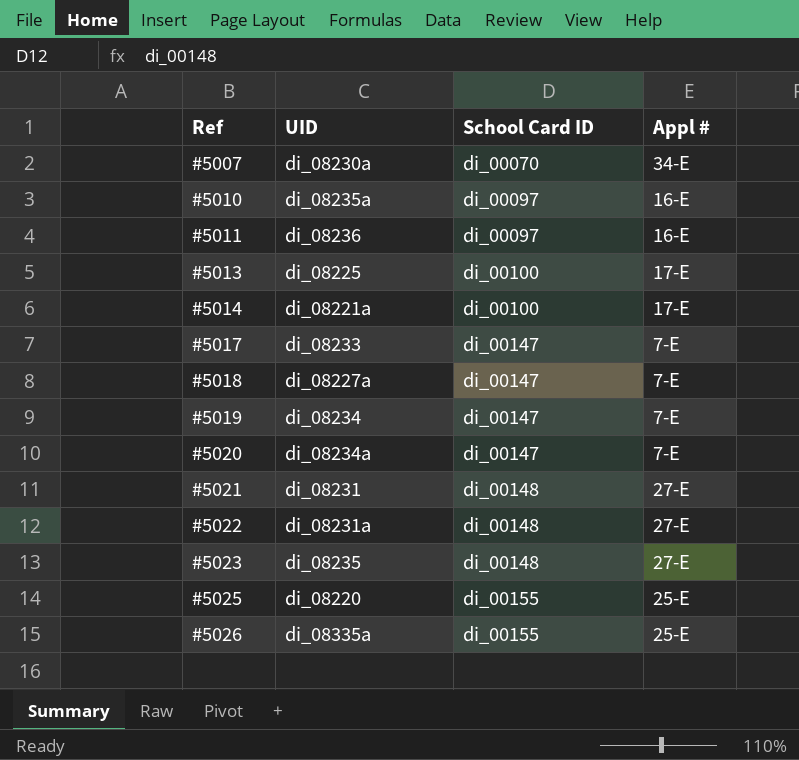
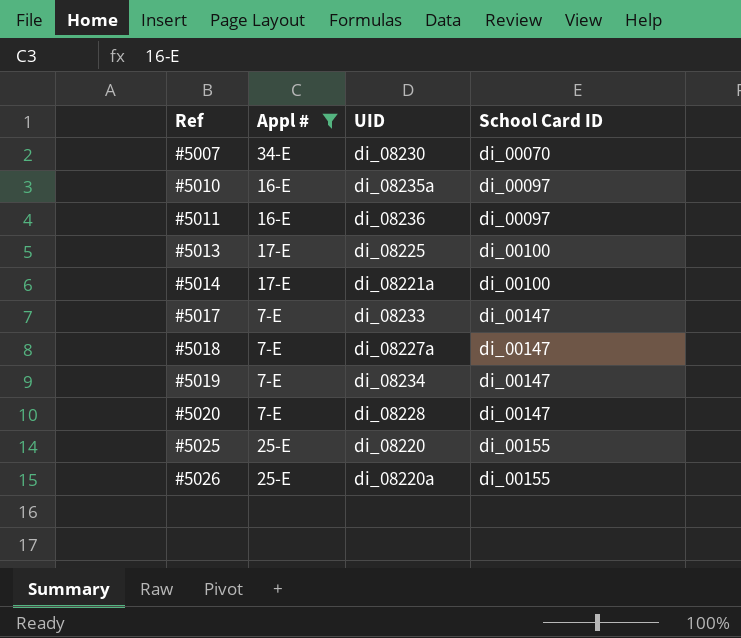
filter: none -> Appl # != 27-E
column Appl # | position: 4 -> 2
#5007 | UID: di_08230a -> di_08230
#5020 | UID: di_08234a -> di_08228
#5026 | UID: di_08335a -> di_08220a

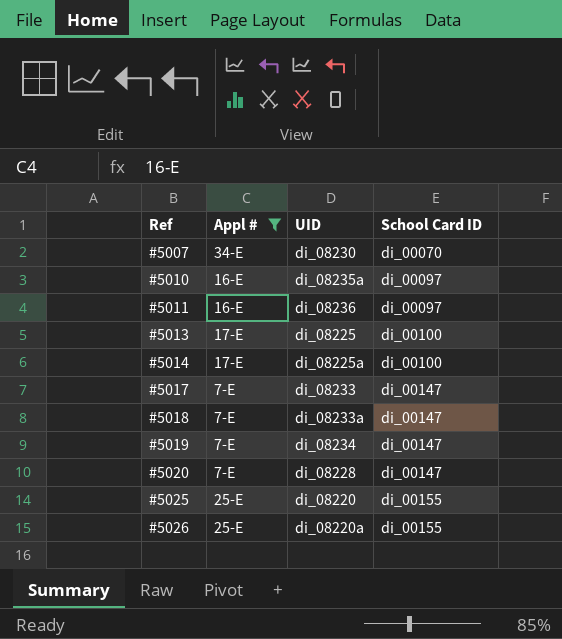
#5014 | UID: di_08221a -> di_08225a
#5018 | UID: di_08227a -> di_08233a

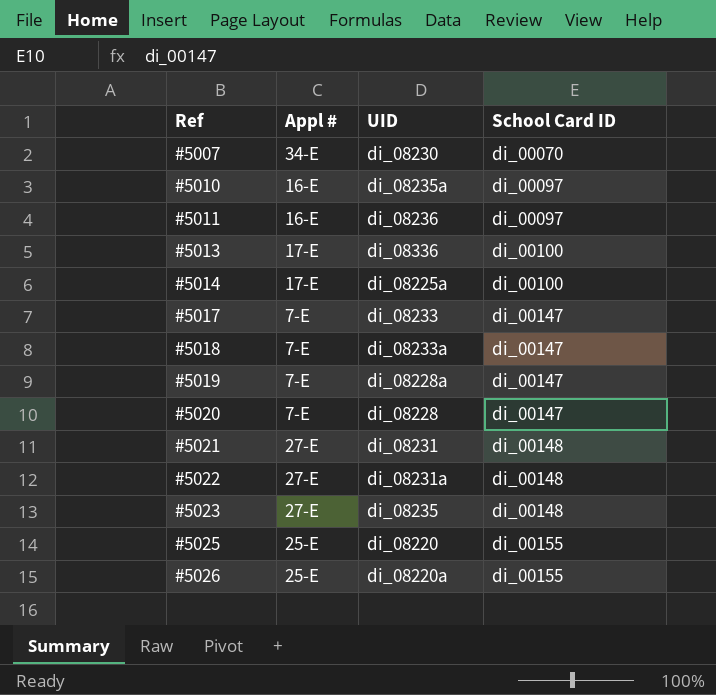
filter: Appl # != 27-E -> none
#5013 | UID: di_08225 -> di_08336
#5019 | UID: di_08234 -> di_08228a

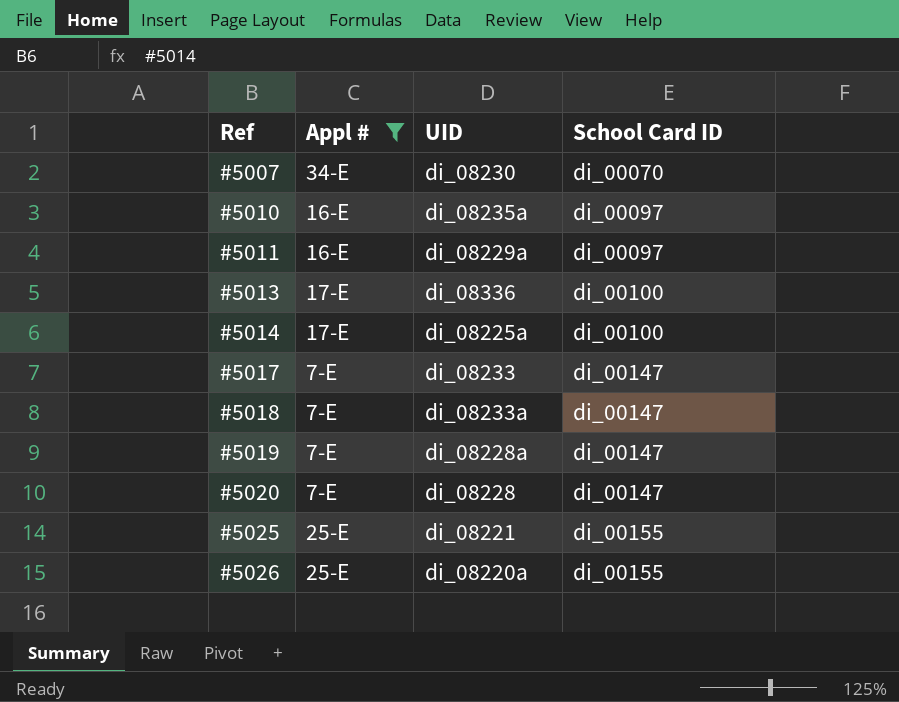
filter: none -> Appl # != 27-E
#5011 | UID: di_08236 -> di_08229a
#5025 | UID: di_08220 -> di_08221

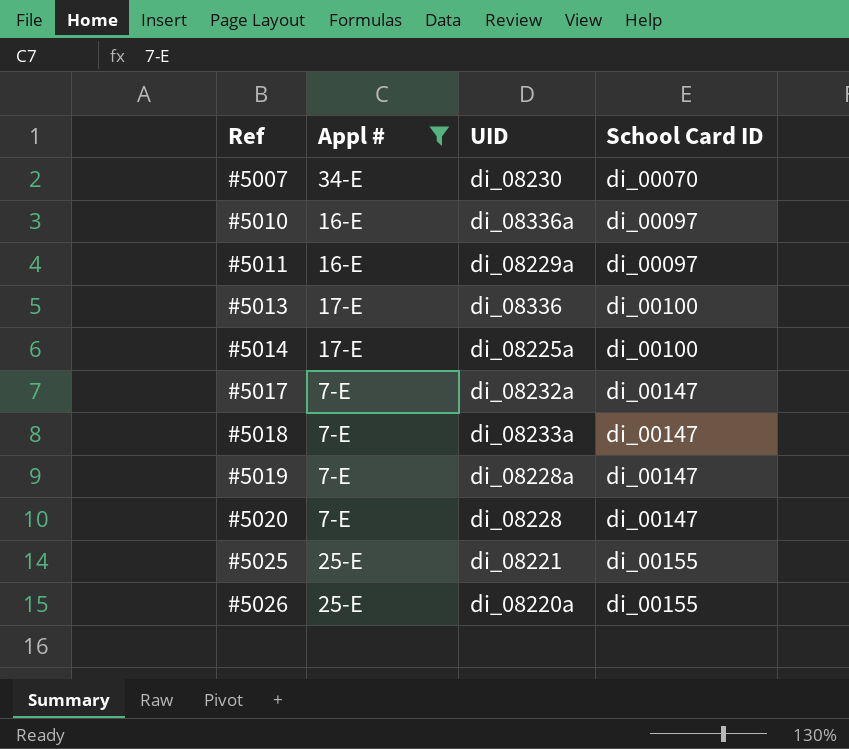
#5010 | UID: di_08235a -> di_08336a
#5017 | UID: di_08233 -> di_08232a

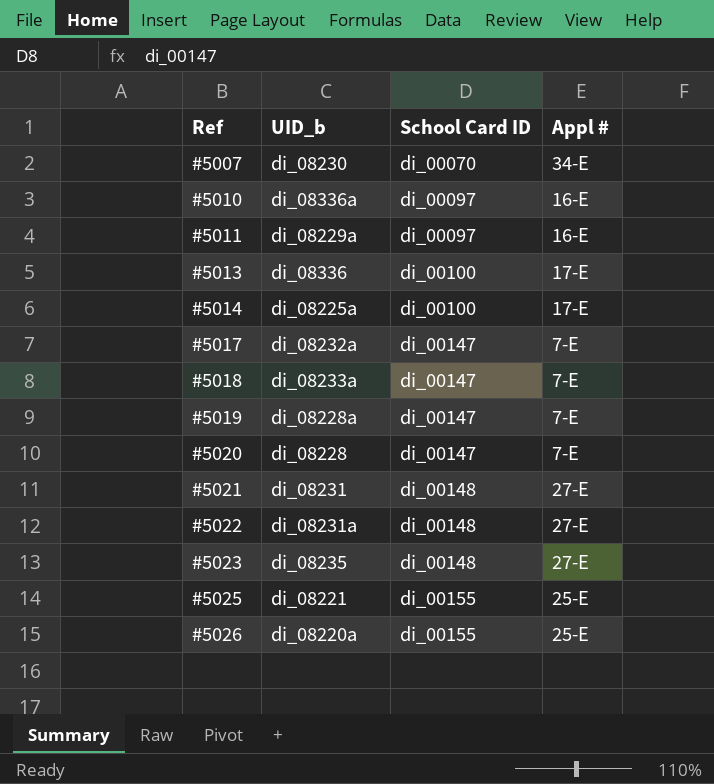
filter: Appl # != 27-E -> none
column name: UID -> UID_b
column Appl # | position: 2 -> 4

